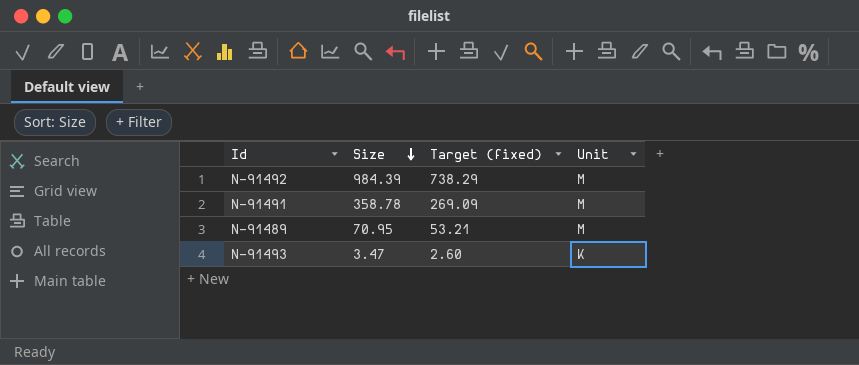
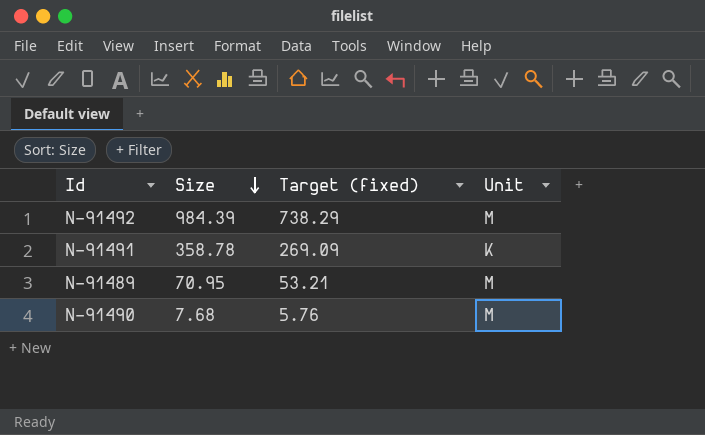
row N-91493: 3.47 | 2.60 | K -> none
N-91491 | Unit: M -> K
row N-91490: none -> 7.68 | 5.76 | M

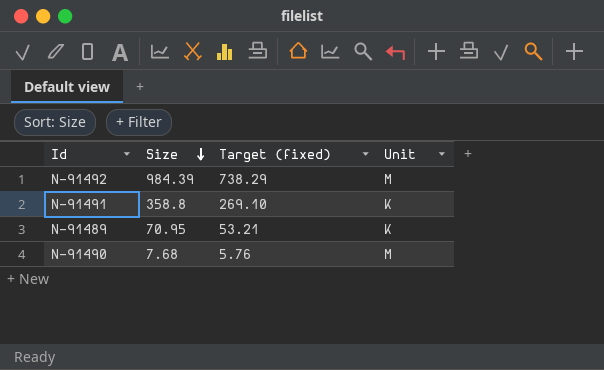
N-91491 | Size: 358.78 -> 358.8
N-91491 | Target (fixed): 269.09 -> 269.10
N-91489 | Unit: M -> K

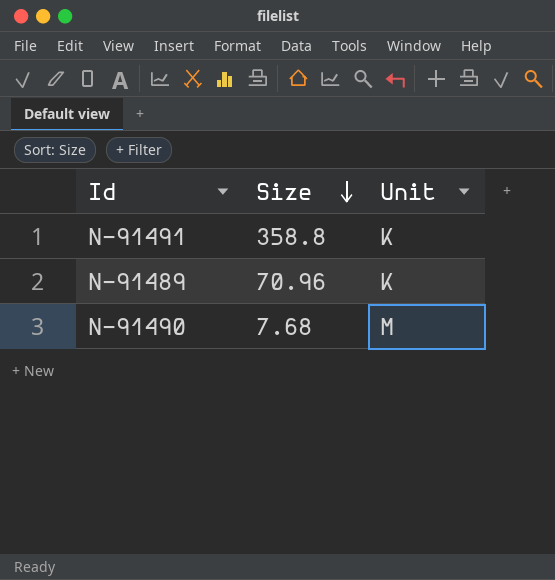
column Target (fixed) | formula: [Size] * 0.75 -> none
row N-91492: 984.39 | 738.29 | M -> none
N-91489 | Size: 70.95 -> 70.96

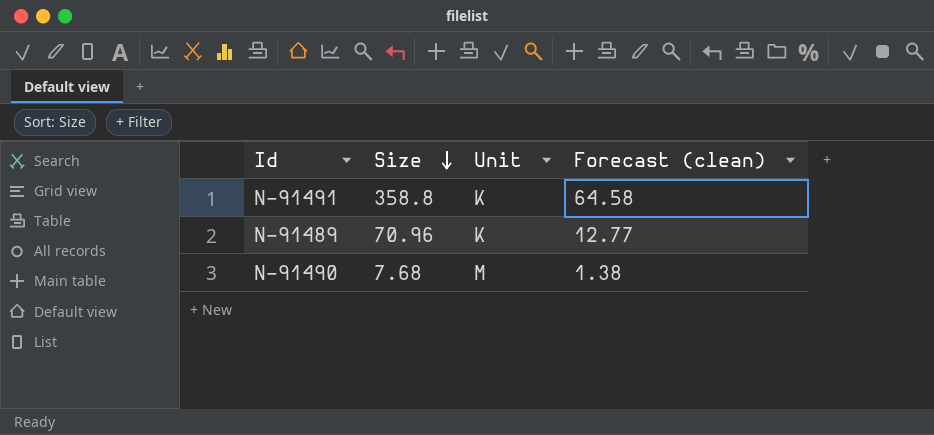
column Forecast (clean) | formula: none -> [Size] * 0.18

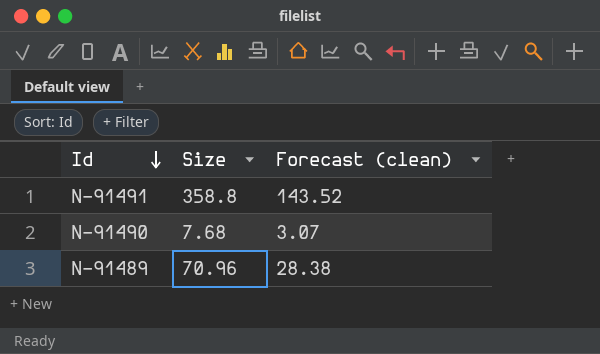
row order: Size descending -> Id descending
column Unit | position: 3 -> none
column Forecast (clean) | formula: [Size] * 0.18 -> [Size] * 0.4

